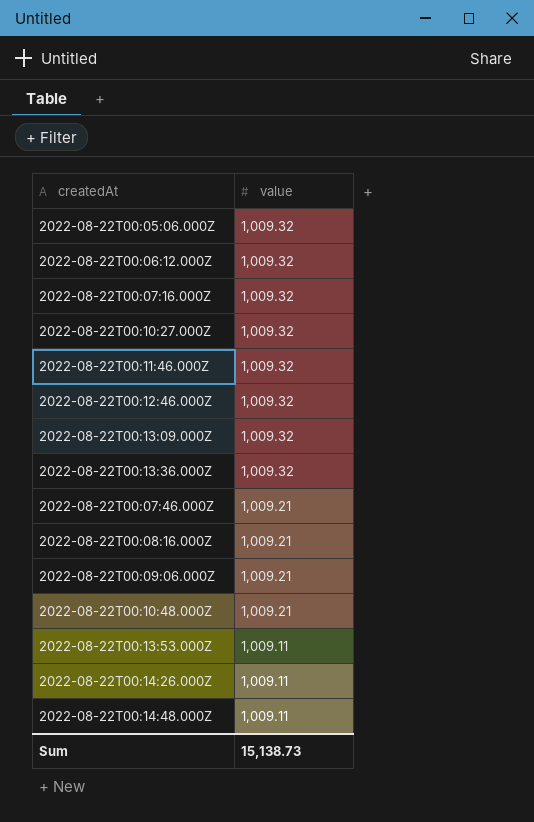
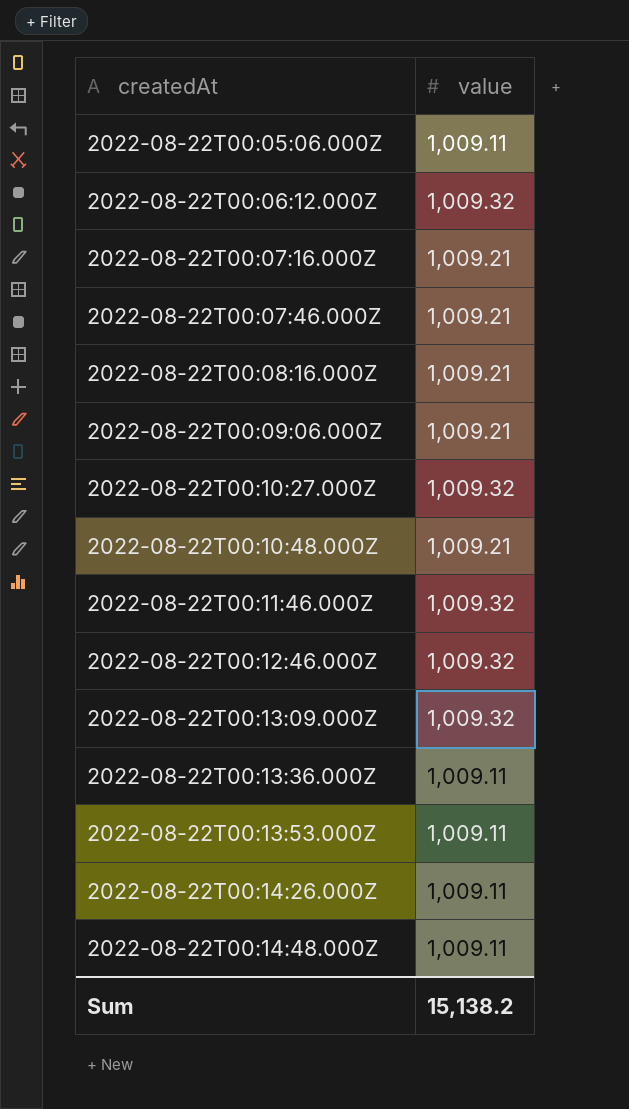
row order: value descending -> createdAt ascending
2022-08-22T00:05:06.000Z | value: 1,009.32 -> 1,009.11
2022-08-22T00:07:16.000Z | value: 1,009.32 -> 1,009.21
2022-08-22T00:13:36.000Z | value: 1,009.32 -> 1,009.11
Sum | value: 15,138.73 -> 15,138.2

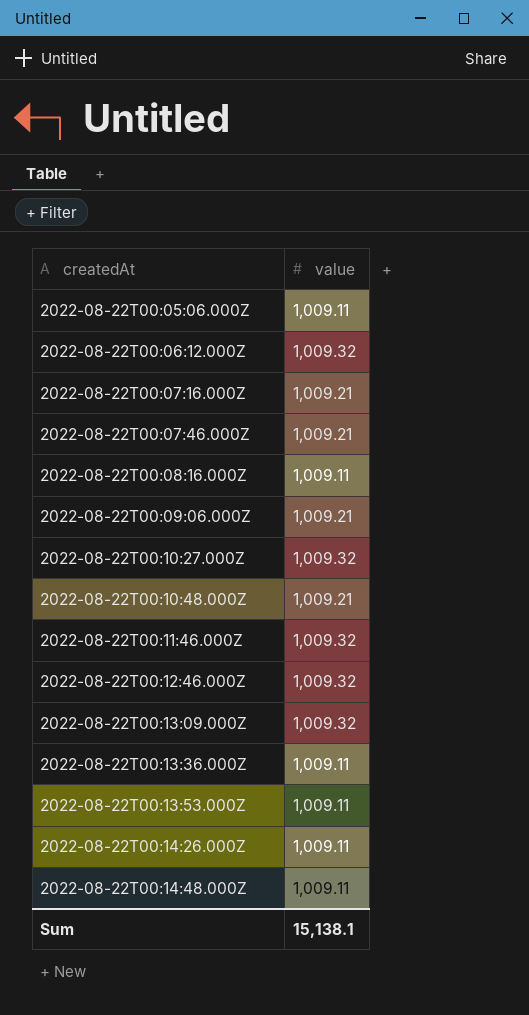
2022-08-22T00:08:16.000Z | value: 1,009.21 -> 1,009.11
Sum | value: 15,138.2 -> 15,138.1

